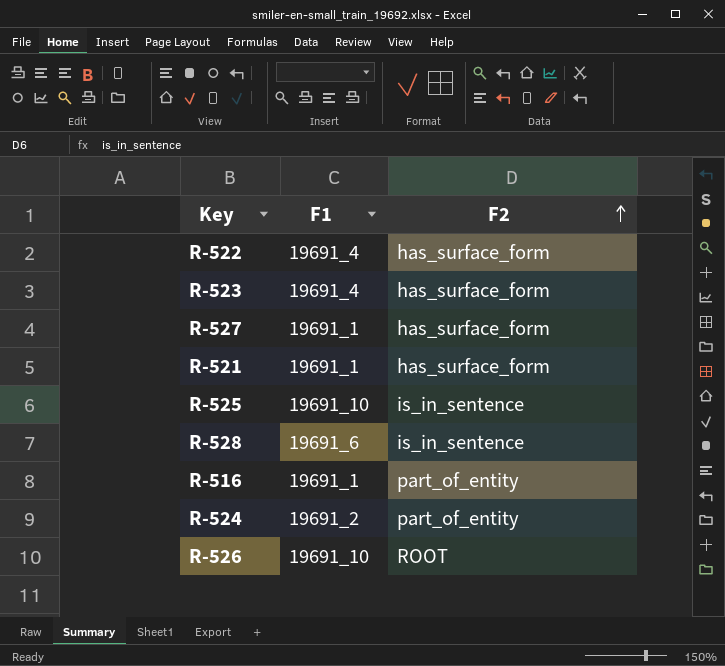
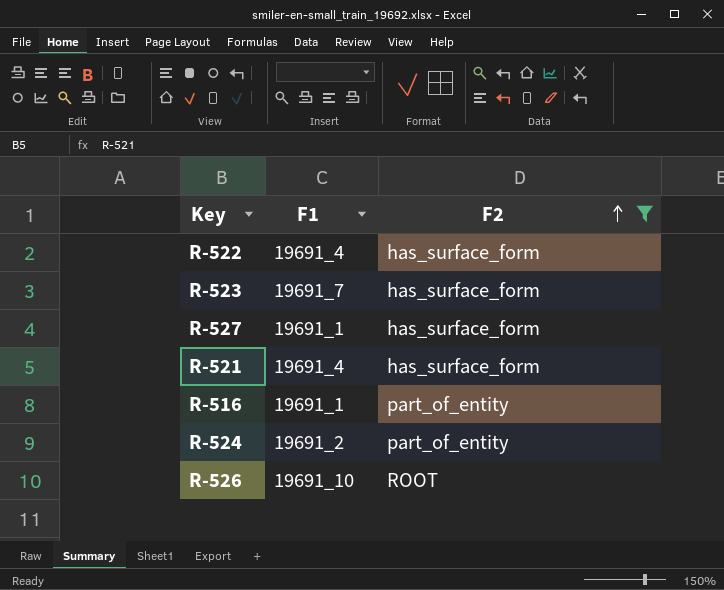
filter: none -> F2 != is_in_sentence
R-523 | F1: 19691_4 -> 19691_7
R-521 | F1: 19691_1 -> 19691_4

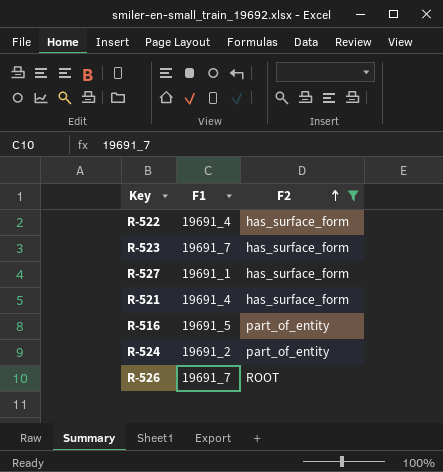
R-516 | F1: 19691_1 -> 19691_5
R-526 | F1: 19691_10 -> 19691_7

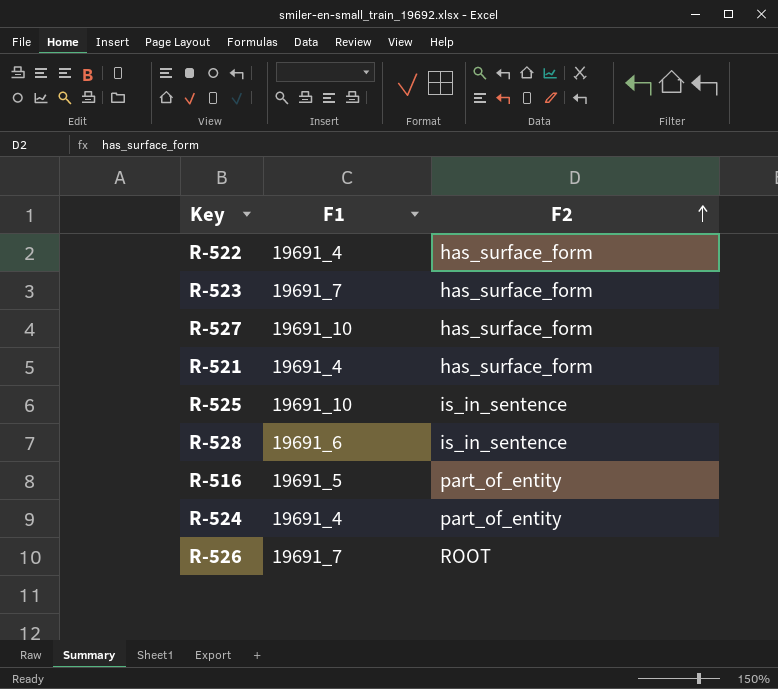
filter: F2 != is_in_sentence -> none
R-527 | F1: 19691_1 -> 19691_10
R-524 | F1: 19691_2 -> 19691_4

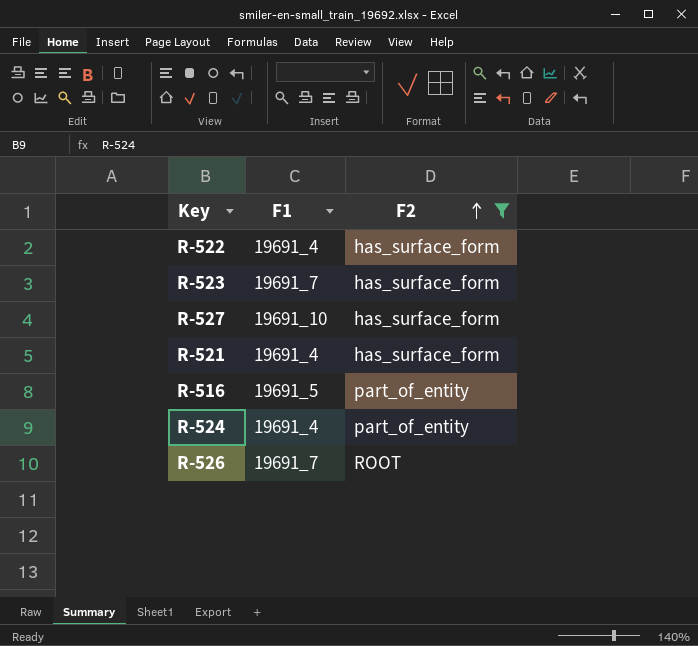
filter: none -> F2 != is_in_sentence

